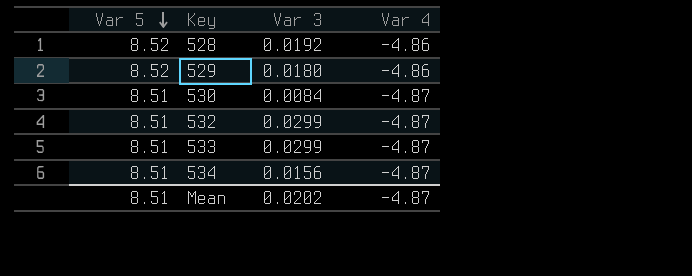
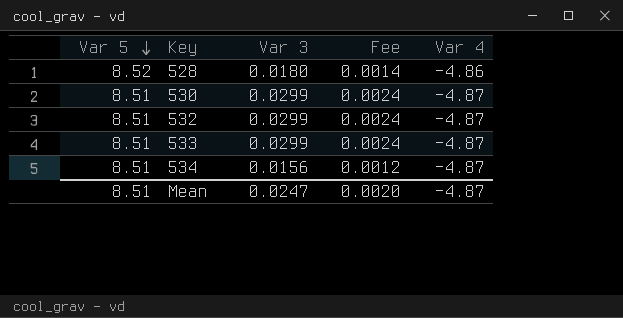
column Fee | formula: none -> [Var 3] * 0.08
row 529: 8.52 | 0.0180 | -4.86 -> none
528 | Var 3: 0.0192 -> 0.0180
530 | Var 3: 0.0084 -> 0.0299
Mean | Var 3: 0.0202 -> 0.0247

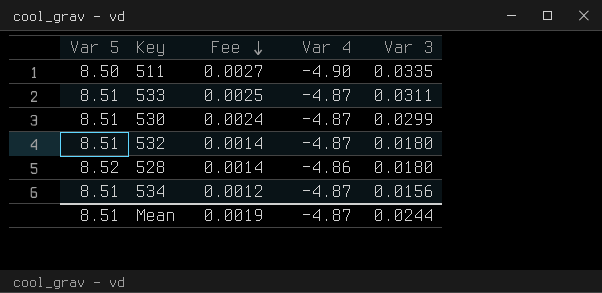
row order: Var 5 descending -> Fee descending
column Var 3 | position: 3 -> 5
row 511: none -> 8.50 | 0.0027 | -4.90 | 0.0335
533 | Fee: 0.0024 -> 0.0025
533 | Var 3: 0.0299 -> 0.0311
532 | Fee: 0.0024 -> 0.0014
532 | Var 3: 0.0299 -> 0.0180
Mean | Fee: 0.0020 -> 0.0019
Mean | Var 3: 0.0247 -> 0.0244

